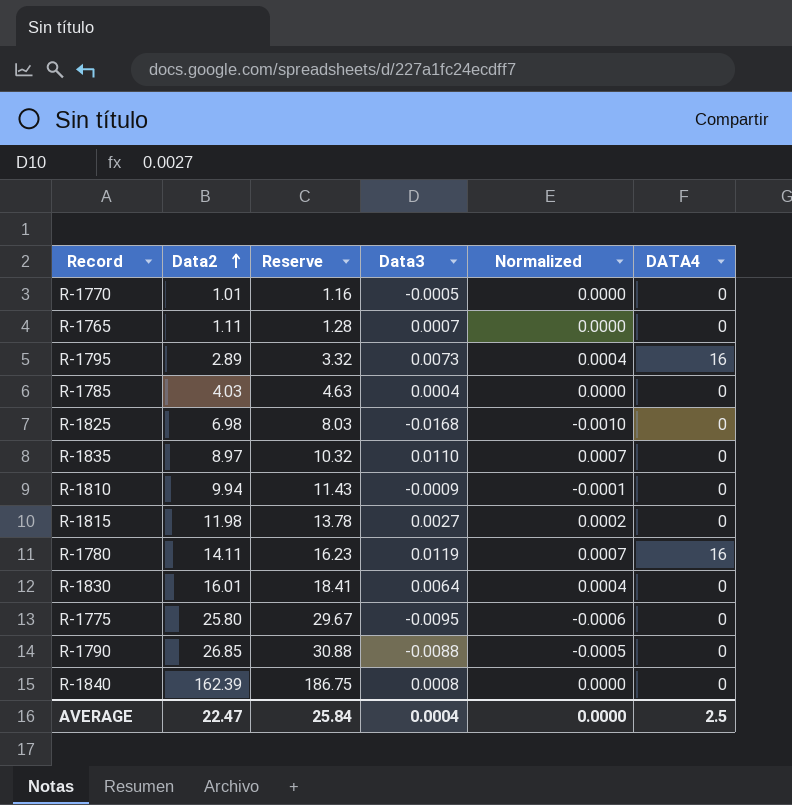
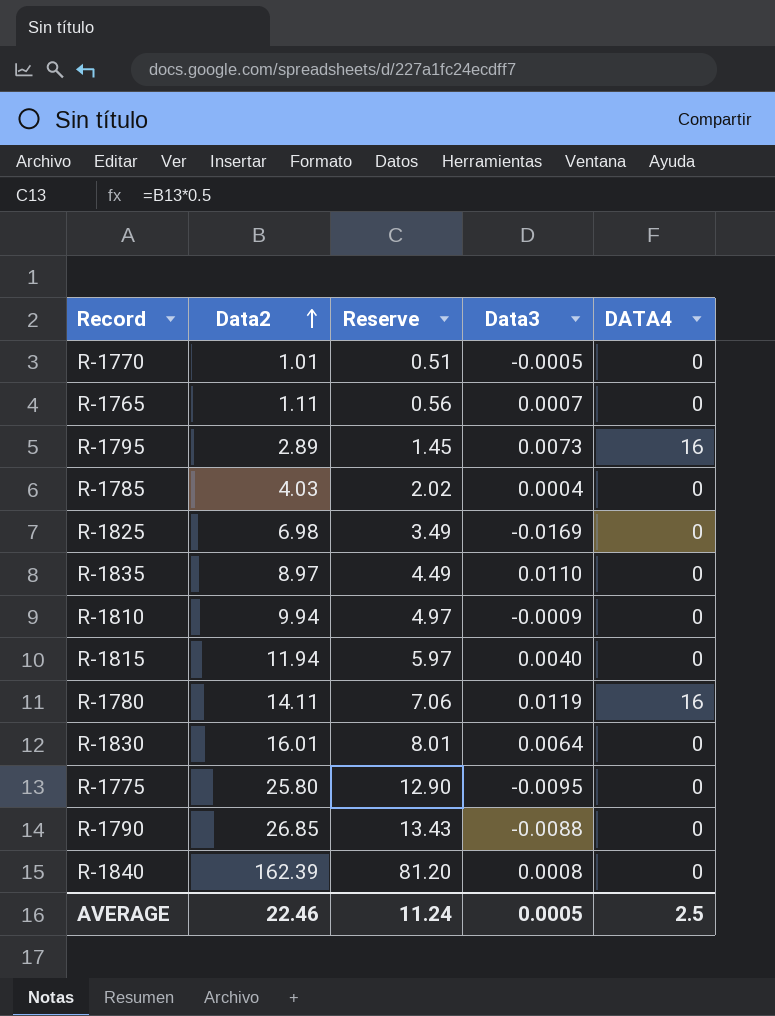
column Normalized | formula: [Data3] * 0.06 -> none
column Reserve | formula: [Data2] * 1.15 -> [Data2] * 0.5
R-1825 | Data3: -0.0168 -> -0.0169
R-1815 | Data2: 11.98 -> 11.94
R-1815 | Data3: 0.0027 -> 0.0040
AVERAGE | Data2: 22.47 -> 22.46
AVERAGE | Reserve: 25.84 -> 11.24
AVERAGE | Data3: 0.0004 -> 0.0005

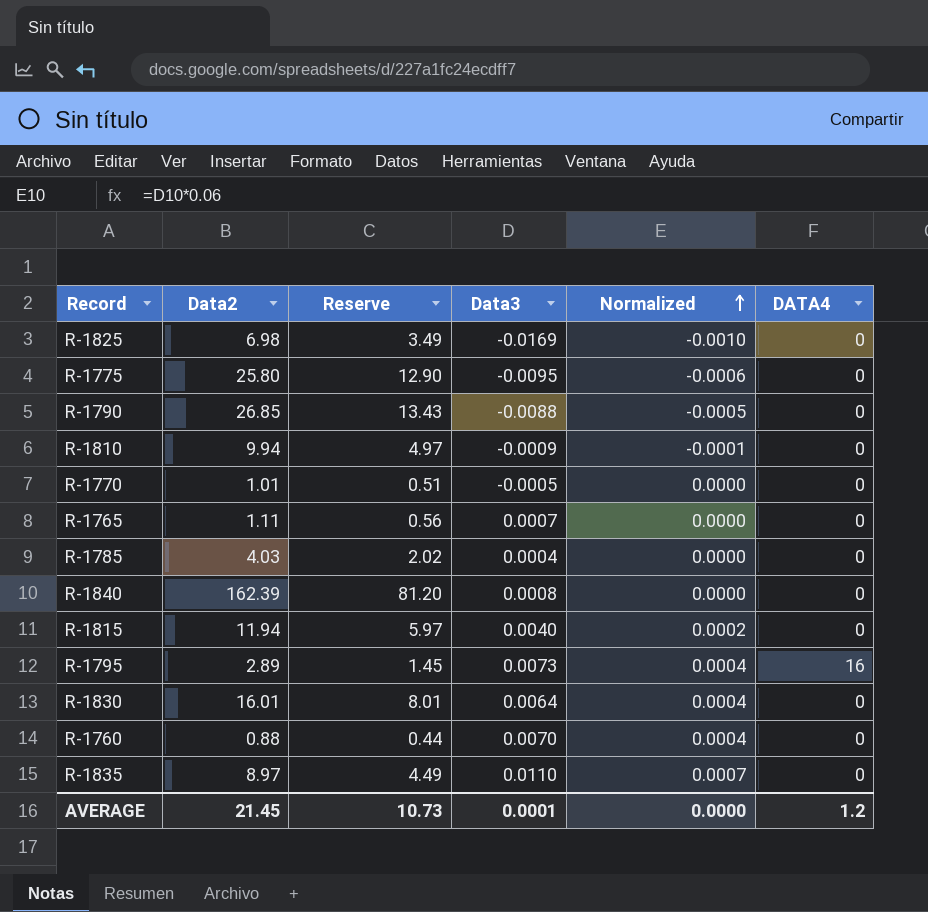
row order: Data2 ascending -> Normalized ascending
column Normalized | formula: none -> [Data3] * 0.06
row R-1780: 14.11 | 7.06 | 0.0119 | 16 -> none
row R-1760: none -> 0.88 | 0.44 | 0.0070 | 0.0004 | 0
AVERAGE | Data2: 22.46 -> 21.45
AVERAGE | Reserve: 11.24 -> 10.73
AVERAGE | Data3: 0.0005 -> 0.0001
AVERAGE | DATA4: 2.5 -> 1.2

